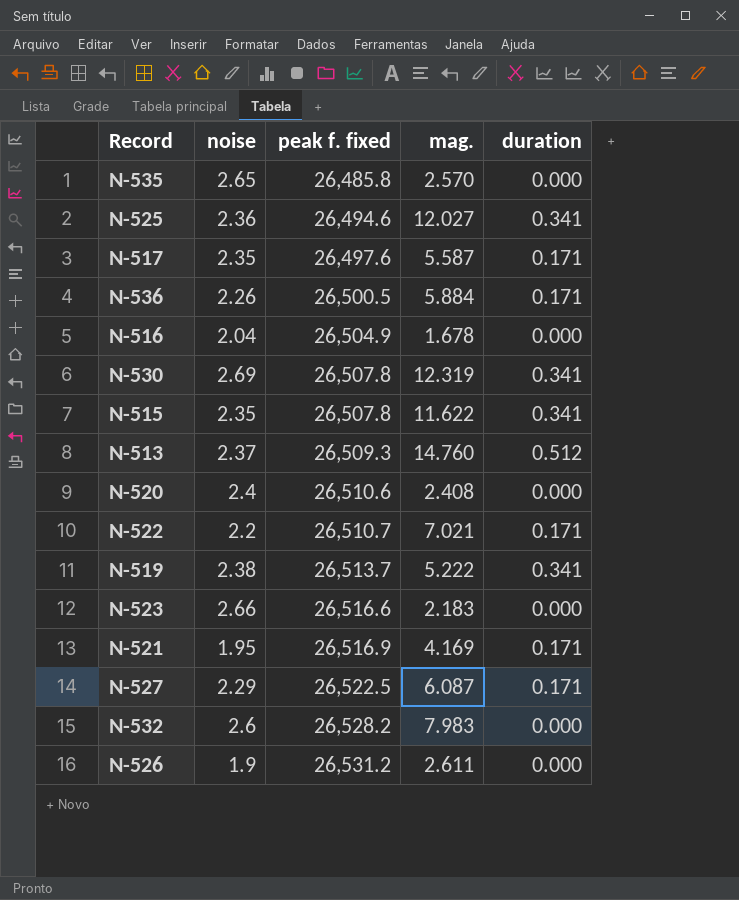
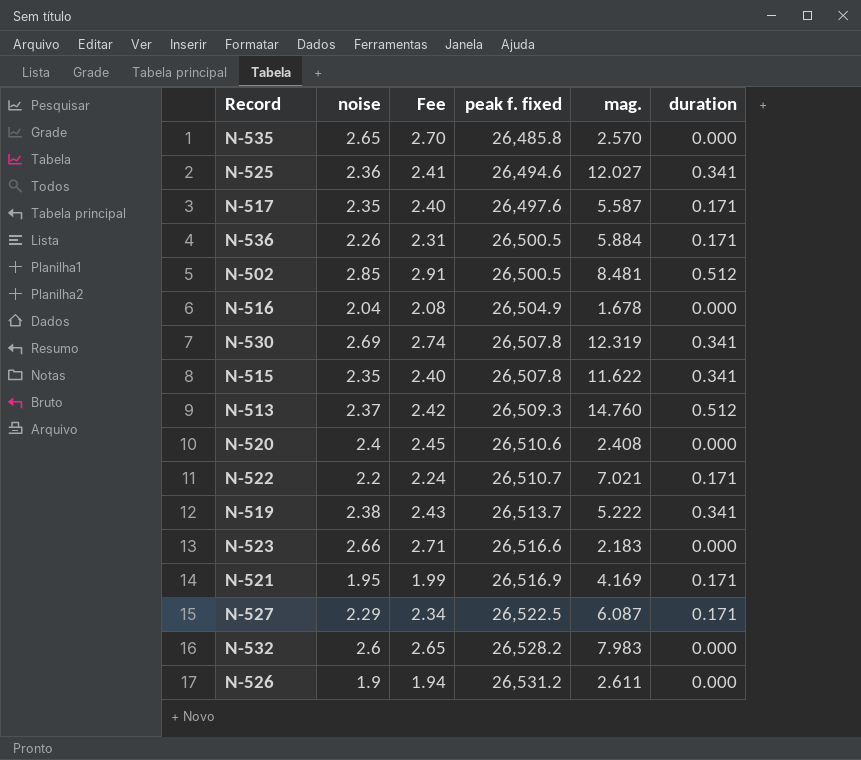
column Fee | formula: none -> [noise] * 1.02
row N-502: none -> 2.85 | 2.91 | 26,500.5 | 8.481 | 0.512

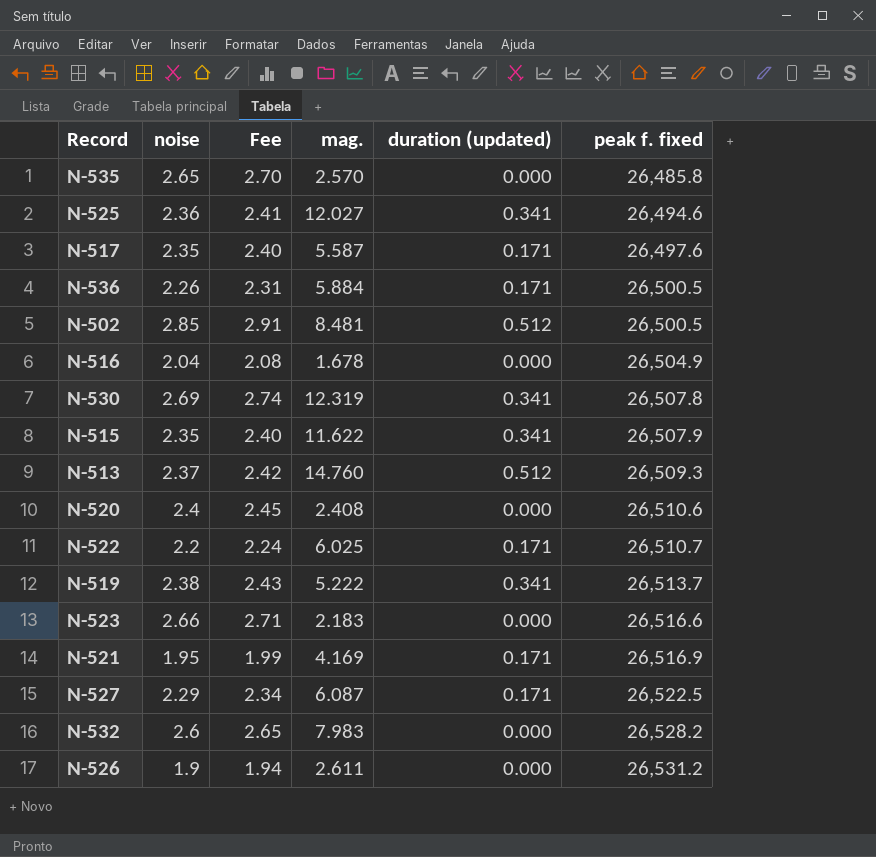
column name: duration -> duration (updated)
column peak f. fixed | position: 4 -> 6
N-515 | peak f. fixed: 26,507.8 -> 26,507.9
N-522 | mag.: 7.021 -> 6.025

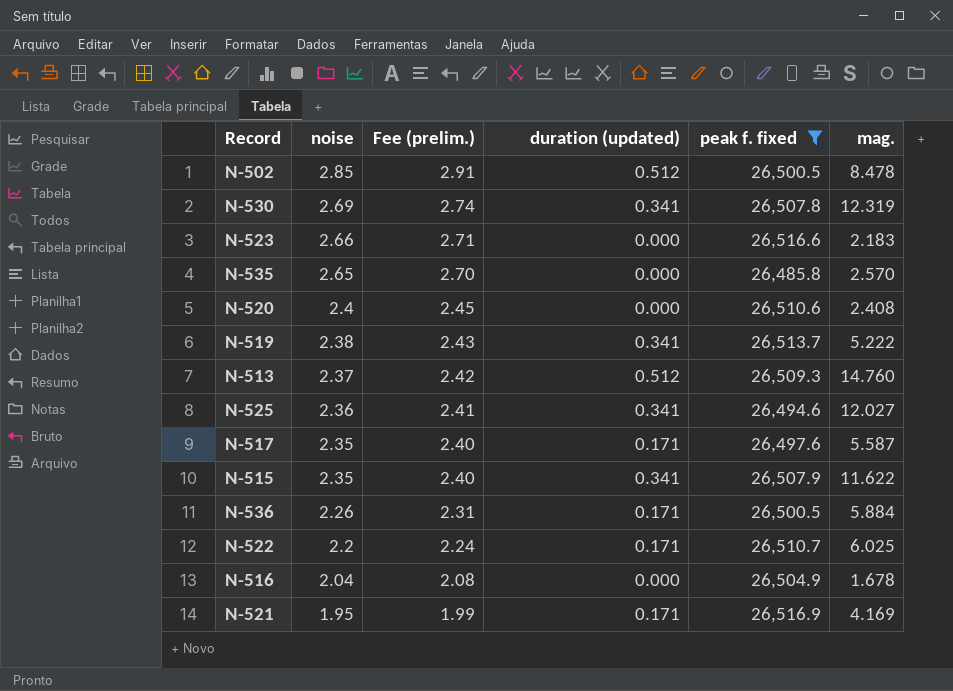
filter: none -> peak f. fixed <= 26,516.9
row order: peak f. fixed ascending -> noise descending
column name: Fee -> Fee (prelim.)
column mag. | position: 4 -> 6
N-502 | mag.: 8.481 -> 8.478

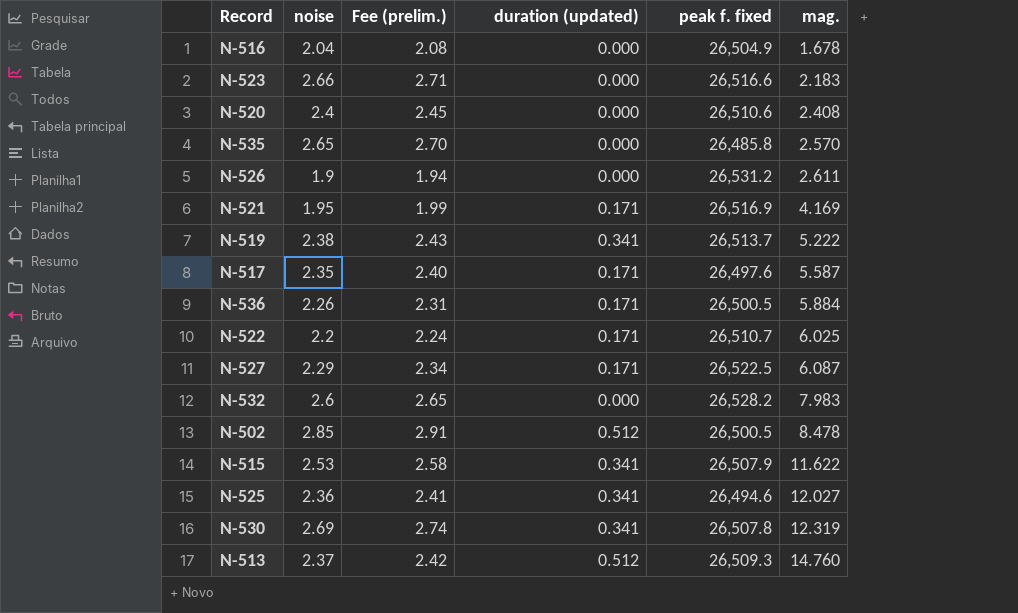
filter: peak f. fixed <= 26,516.9 -> none
row order: noise descending -> mag. ascending
N-515 | noise: 2.35 -> 2.53
N-515 | Fee (prelim.): 2.40 -> 2.58

